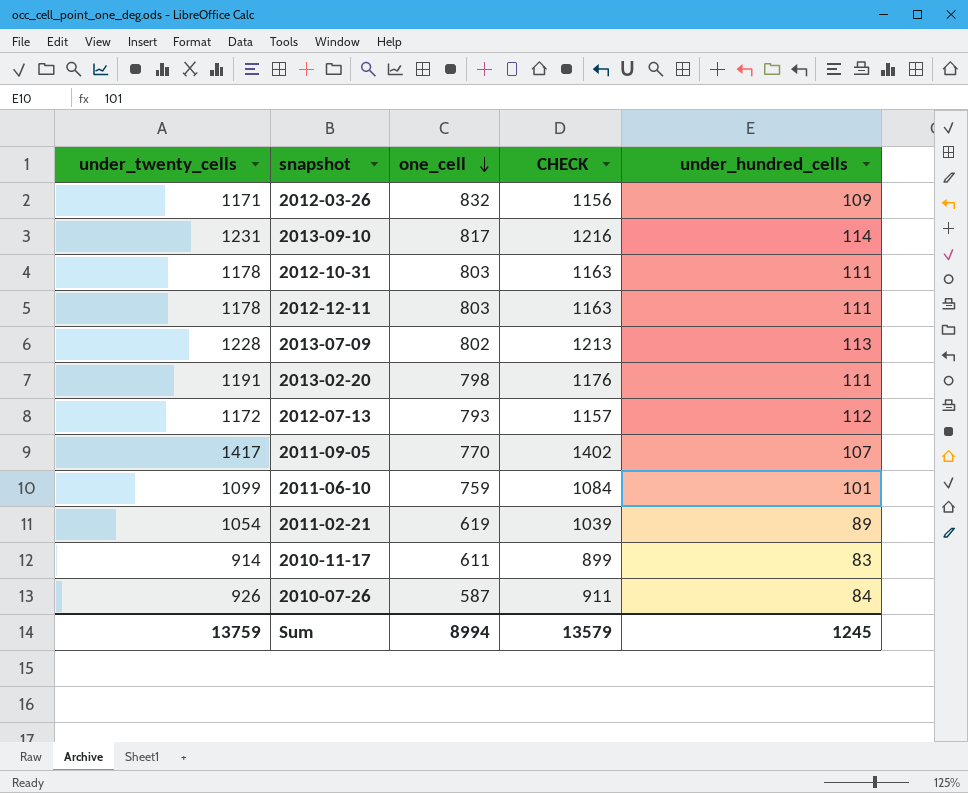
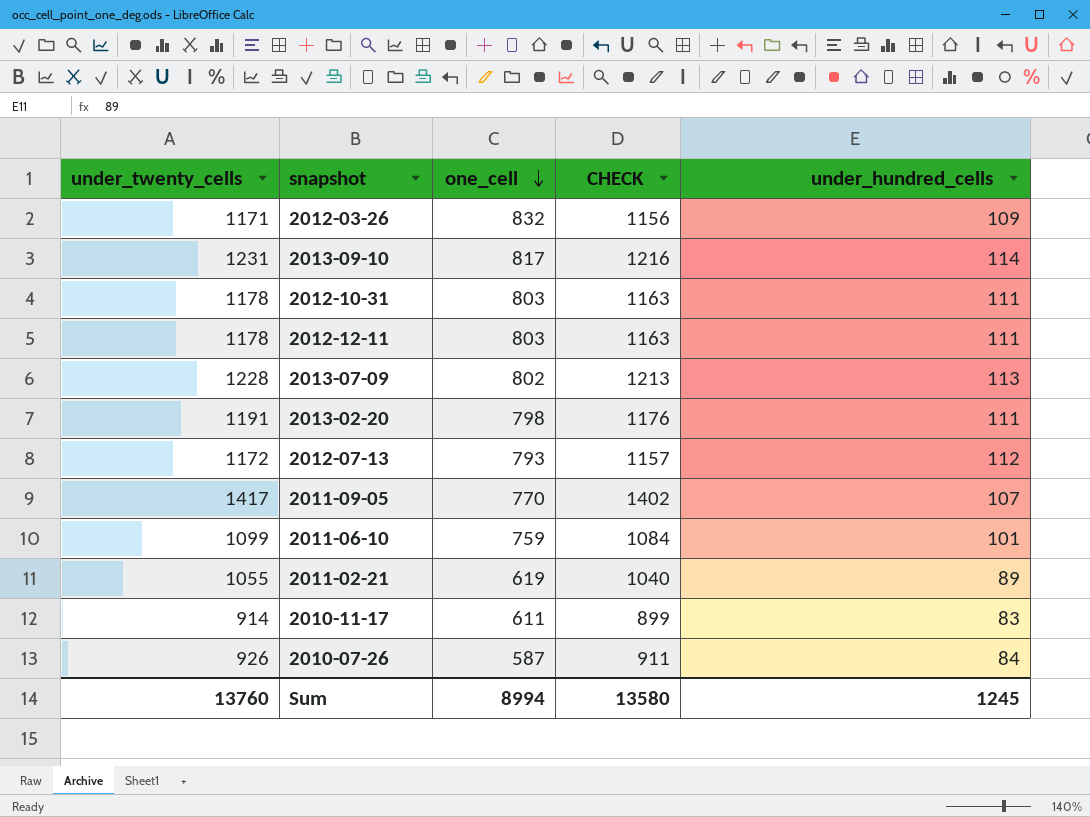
2011-02-21 | under_twenty_cells: 1054 -> 1055
2011-02-21 | CHECK: 1039 -> 1040
Sum | under_twenty_cells: 13759 -> 13760
Sum | CHECK: 13579 -> 13580

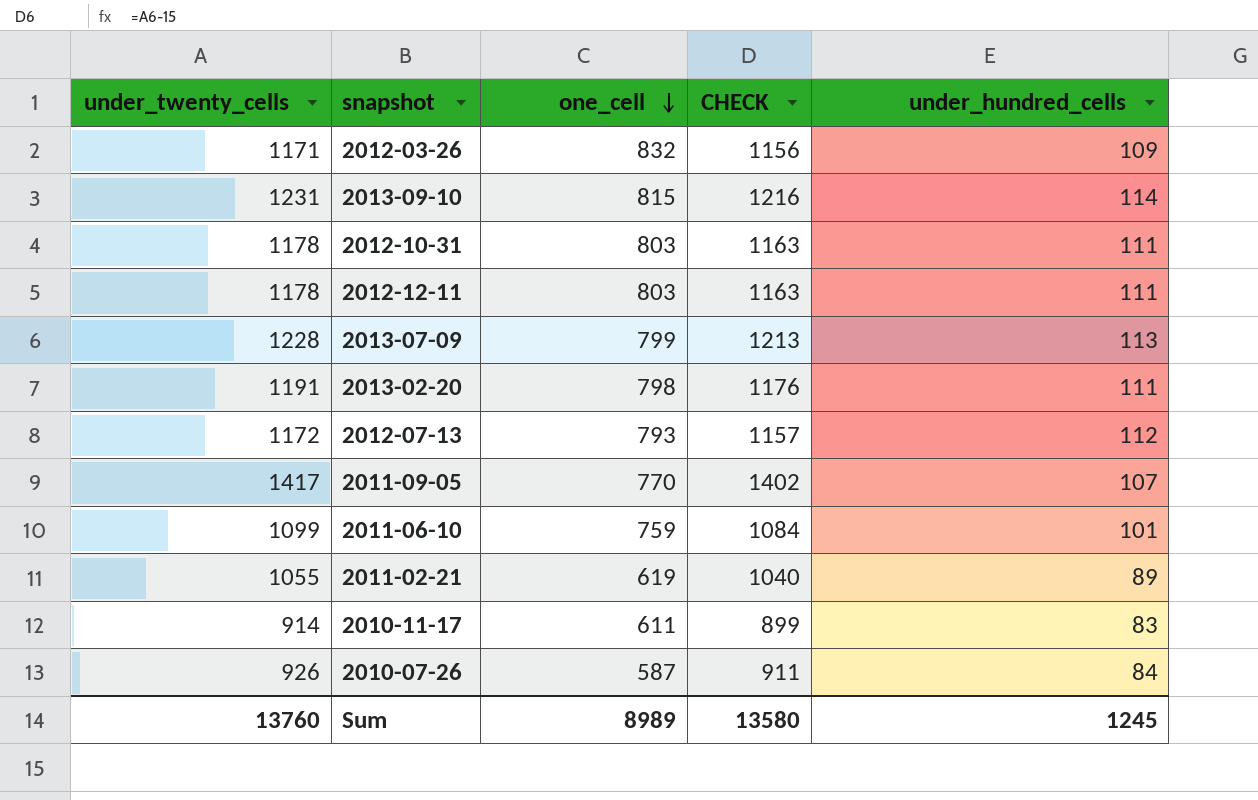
2013-09-10 | one_cell: 817 -> 815
2013-07-09 | one_cell: 802 -> 799
Sum | one_cell: 8994 -> 8989

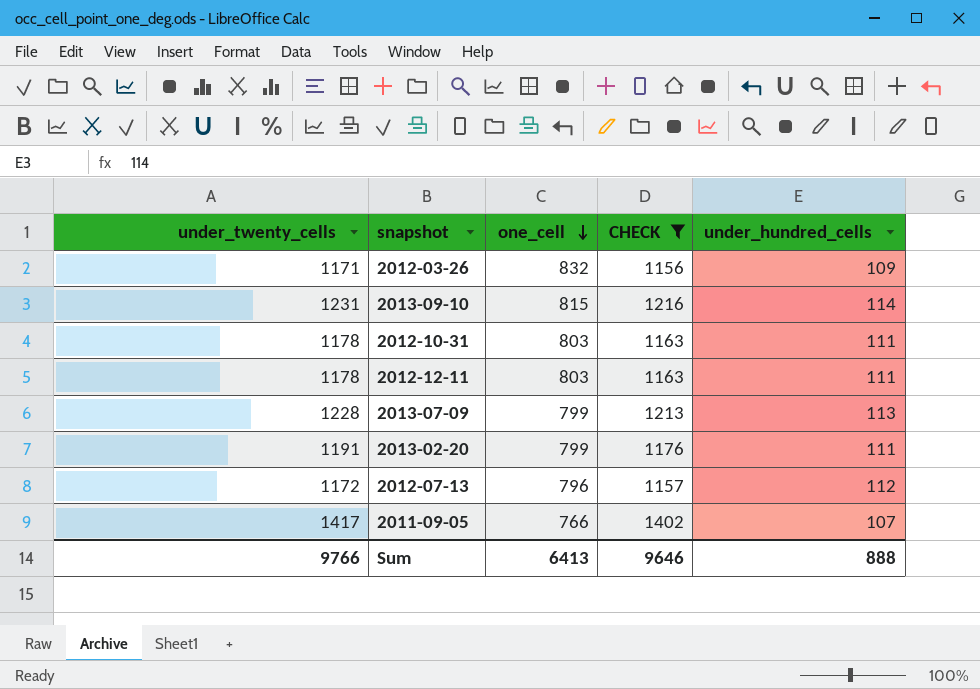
filter: none -> CHECK >= 1156
2013-02-20 | one_cell: 798 -> 799
2012-07-13 | one_cell: 793 -> 796
2011-09-05 | one_cell: 770 -> 766
Sum | under_twenty_cells: 13760 -> 9766
Sum | one_cell: 8989 -> 6413
Sum | CHECK: 13580 -> 9646
Sum | under_hundred_cells: 1245 -> 888

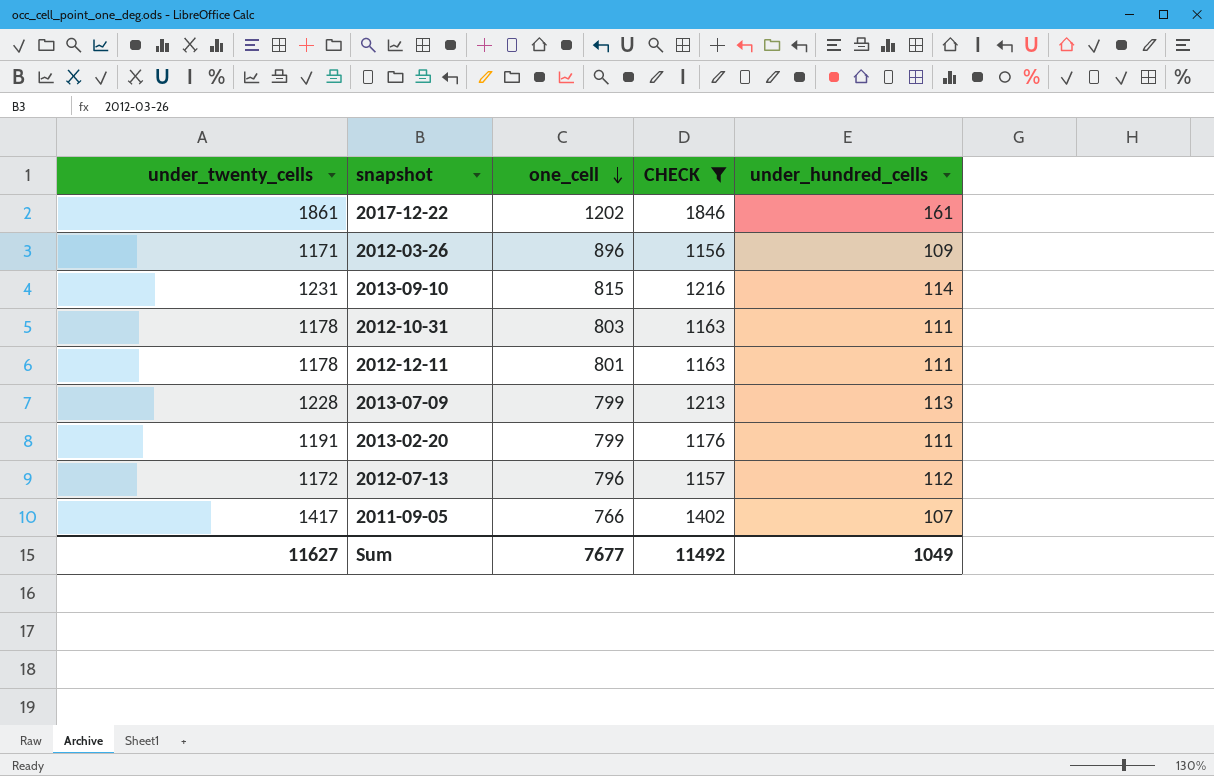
row 2017-12-22: none -> 1861 | 1202 | 1846 | 161
2012-03-26 | one_cell: 832 -> 896
2012-12-11 | one_cell: 803 -> 801
Sum | under_twenty_cells: 9766 -> 11627
Sum | one_cell: 6413 -> 7677
Sum | CHECK: 9646 -> 11492
Sum | under_hundred_cells: 888 -> 1049

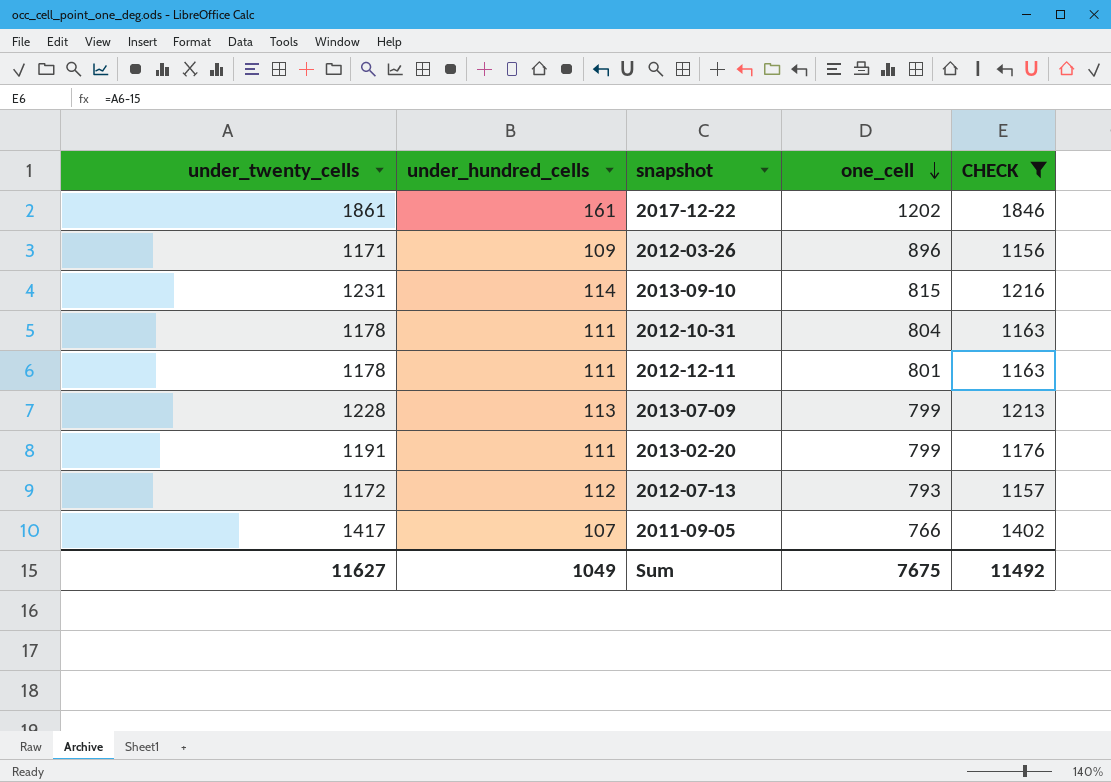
column under_hundred_cells | position: 5 -> 2
2012-10-31 | one_cell: 803 -> 804
2012-07-13 | one_cell: 796 -> 793
Sum | one_cell: 7677 -> 7675

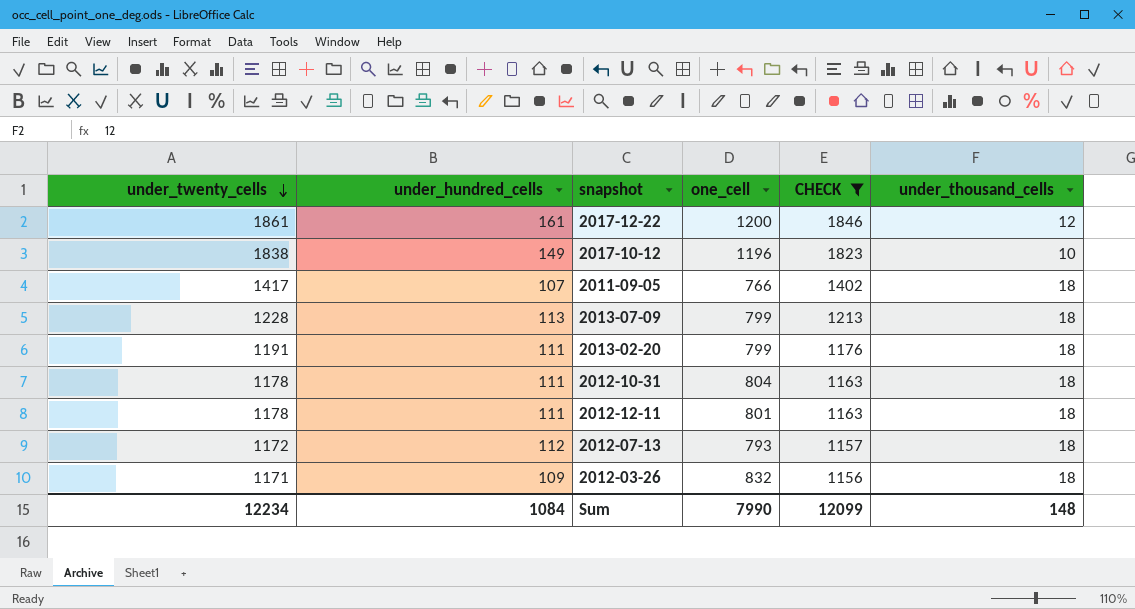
row order: one_cell descending -> under_twenty_cells descending
column under_thousand_cells | position: none -> 6
row 2013-09-10: 1231 | 114 | 815 | 1216 -> none
2017-12-22 | one_cell: 1202 -> 1200
row 2017-10-12: none -> 1838 | 149 | 1196 | 1823 | 10
2012-03-26 | one_cell: 896 -> 832
Sum | under_twenty_cells: 11627 -> 12234
Sum | under_hundred_cells: 1049 -> 1084
Sum | one_cell: 7675 -> 7990
Sum | CHECK: 11492 -> 12099

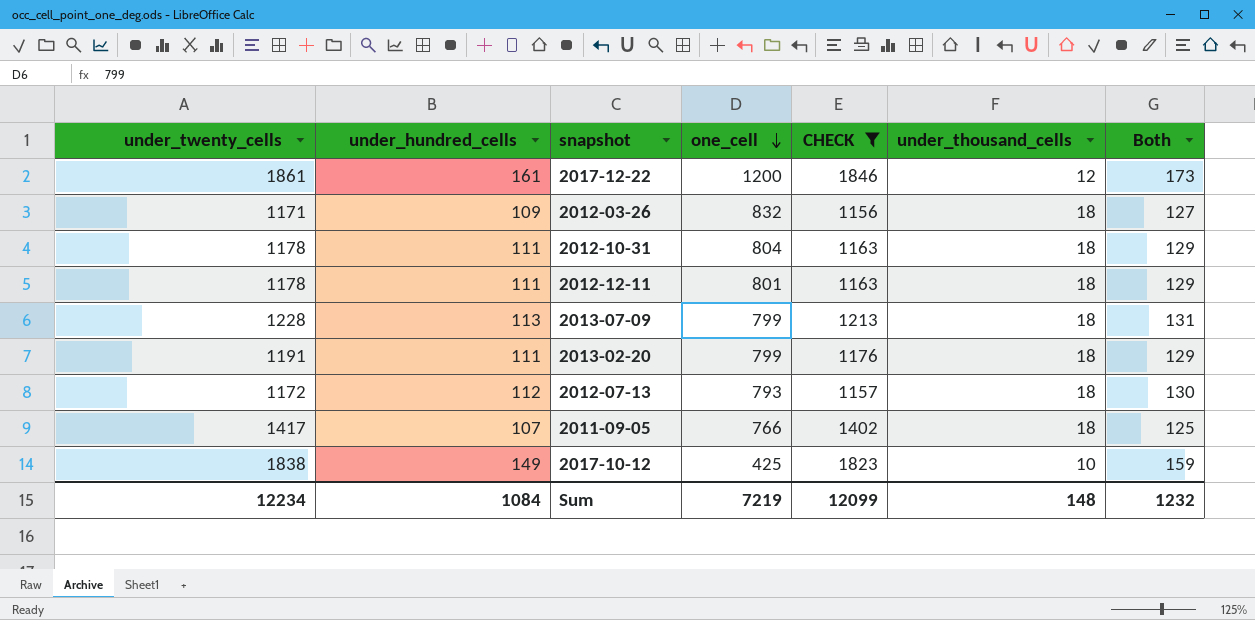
row order: under_twenty_cells descending -> one_cell descending
column Both | formula: none -> [under_hundred_cells] + [under_thousand_cells]
2017-10-12 | one_cell: 1196 -> 425
Sum | one_cell: 7990 -> 7219

